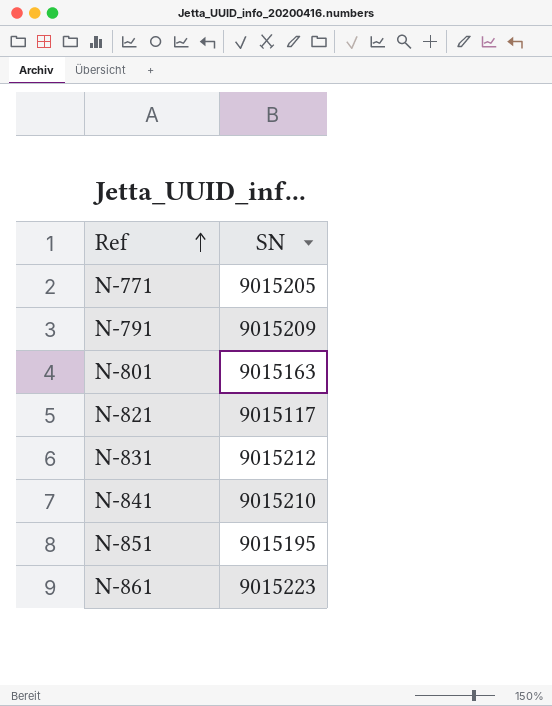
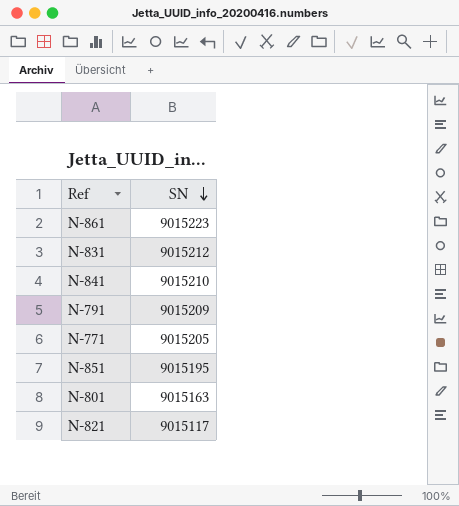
row order: Ref ascending -> SN descending

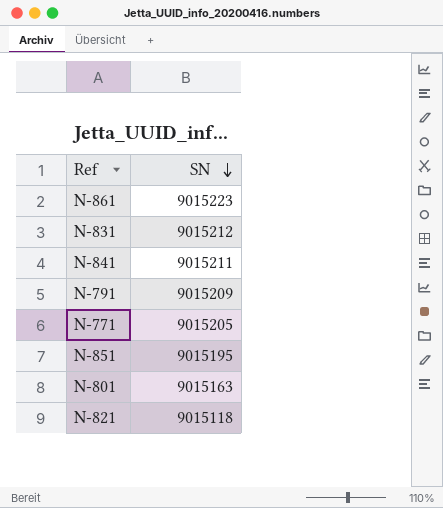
N-841 | SN: 9015210 -> 9015211
N-821 | SN: 9015117 -> 9015118

